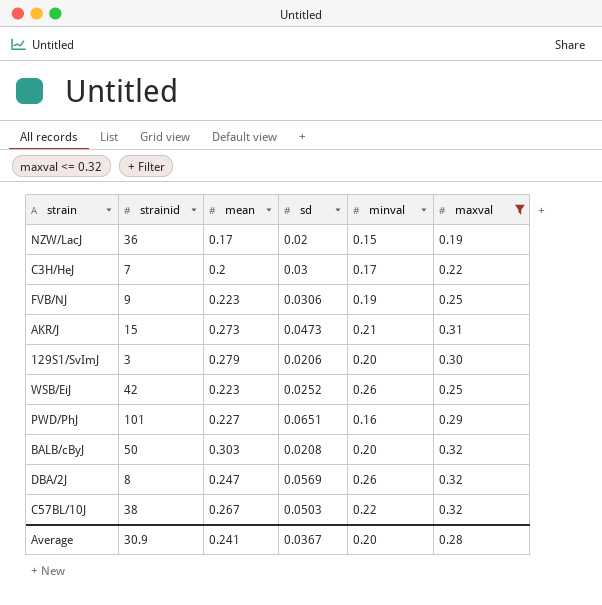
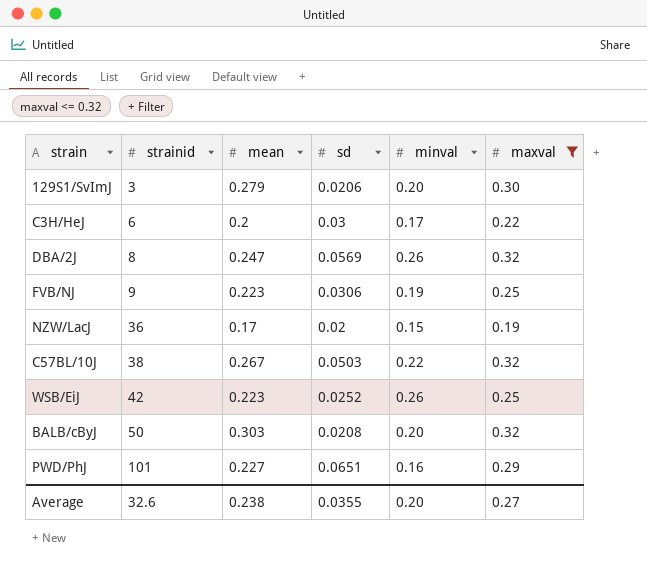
row order: none -> strainid ascending
row AKR/J: 15 | 0.273 | 0.0473 | 0.21 | 0.31 -> none
C3H/HeJ | strainid: 7 -> 6
Average | strainid: 30.9 -> 32.6
Average | mean: 0.241 -> 0.238
Average | sd: 0.0367 -> 0.0355
Average | maxval: 0.28 -> 0.27

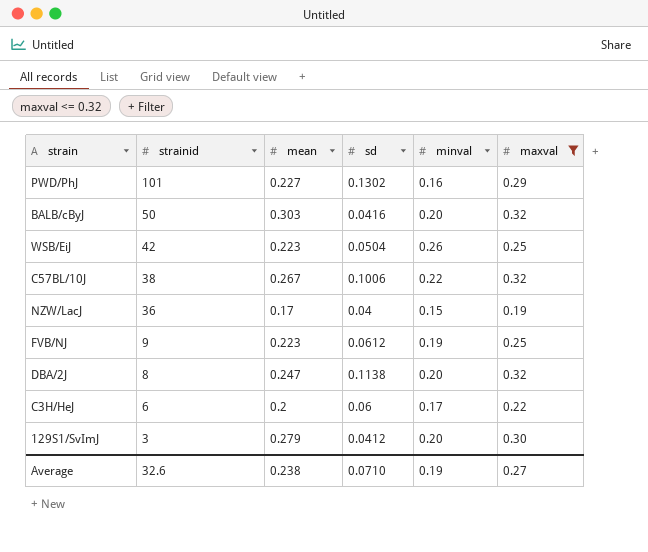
row order: strainid ascending -> strainid descending
PWD/PhJ | sd: 0.0651 -> 0.1302
BALB/cByJ | sd: 0.0208 -> 0.0416
WSB/EiJ | sd: 0.0252 -> 0.0504
C57BL/10J | sd: 0.0503 -> 0.1006
NZW/LacJ | sd: 0.02 -> 0.04
FVB/NJ | sd: 0.0306 -> 0.0612
DBA/2J | sd: 0.0569 -> 0.1138
DBA/2J | minval: 0.26 -> 0.20
C3H/HeJ | sd: 0.03 -> 0.06
129S1/SvImJ | sd: 0.0206 -> 0.0412
Average | sd: 0.0355 -> 0.0710
Average | minval: 0.20 -> 0.19

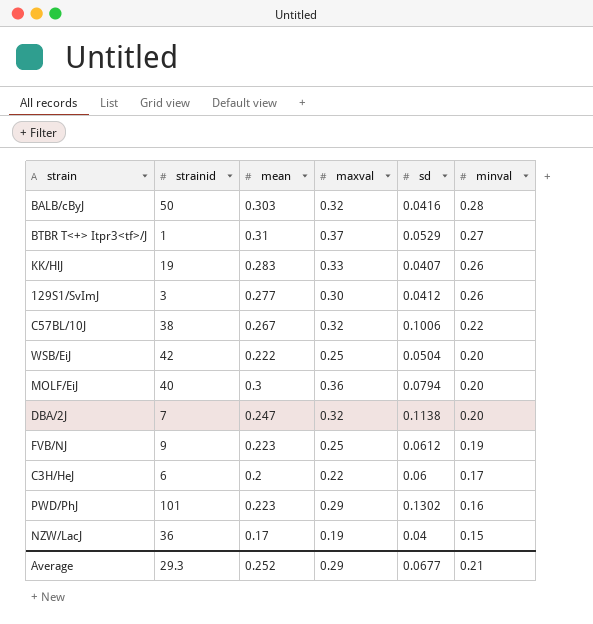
filter: maxval <= 0.32 -> none
row order: strainid descending -> minval descending
column maxval | position: 6 -> 4
BALB/cByJ | minval: 0.20 -> 0.28
129S1/SvImJ | mean: 0.279 -> 0.277
129S1/SvImJ | minval: 0.20 -> 0.26
WSB/EiJ | mean: 0.223 -> 0.222
WSB/EiJ | minval: 0.26 -> 0.20
DBA/2J | strainid: 8 -> 7
PWD/PhJ | mean: 0.227 -> 0.223
Average | strainid: 32.6 -> 29.3
Average | mean: 0.238 -> 0.252
Average | maxval: 0.27 -> 0.29
Average | sd: 0.0710 -> 0.0677
Average | minval: 0.19 -> 0.21

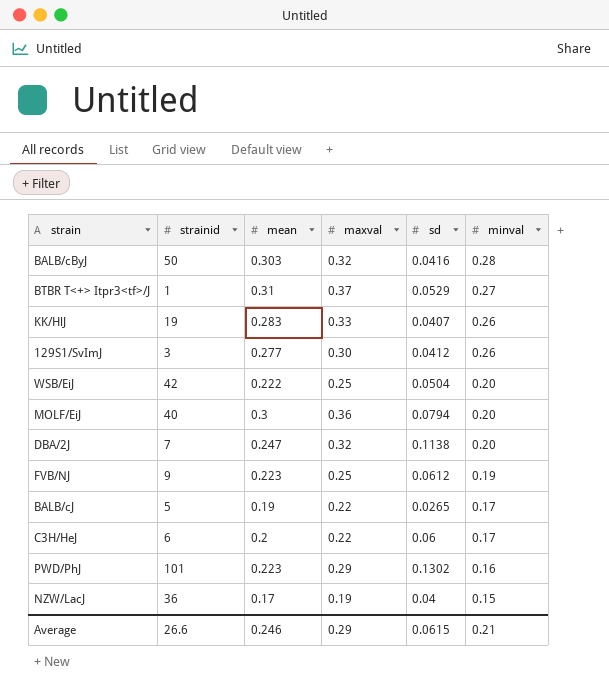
row C57BL/10J: 38 | 0.267 | 0.32 | 0.1006 | 0.22 -> none
row BALB/cJ: none -> 5 | 0.19 | 0.22 | 0.0265 | 0.17
Average | strainid: 29.3 -> 26.6
Average | mean: 0.252 -> 0.246
Average | sd: 0.0677 -> 0.0615

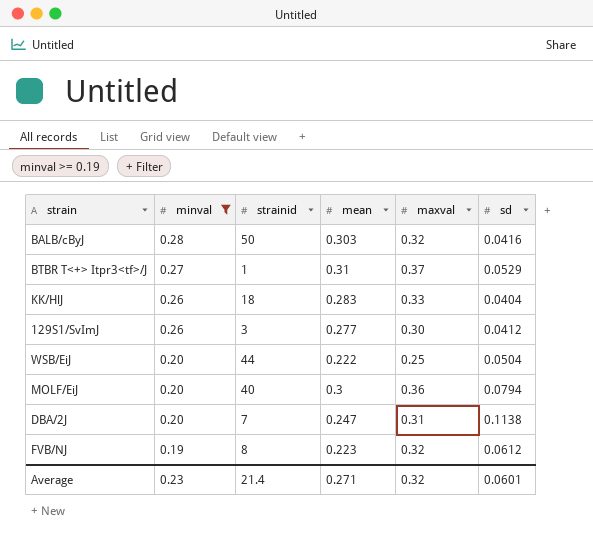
filter: none -> minval >= 0.19
column minval | position: 6 -> 2
KK/HlJ | strainid: 19 -> 18
KK/HlJ | sd: 0.0407 -> 0.0404
WSB/EiJ | strainid: 42 -> 44
DBA/2J | maxval: 0.32 -> 0.31
FVB/NJ | strainid: 9 -> 8
FVB/NJ | maxval: 0.25 -> 0.32
Average | minval: 0.21 -> 0.23
Average | strainid: 26.6 -> 21.4
Average | mean: 0.246 -> 0.271
Average | maxval: 0.29 -> 0.32
Average | sd: 0.0615 -> 0.0601

